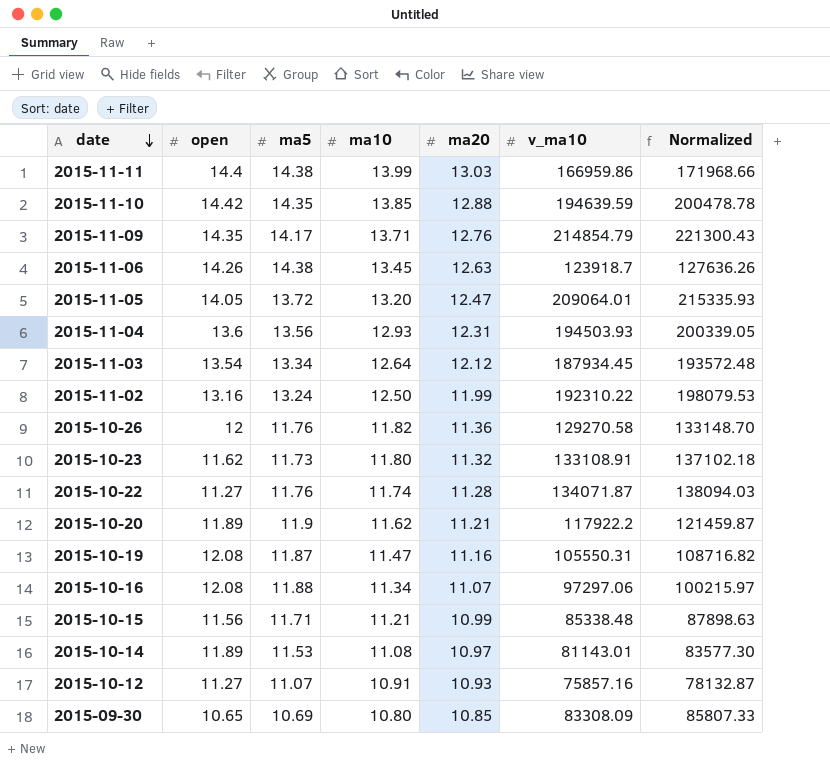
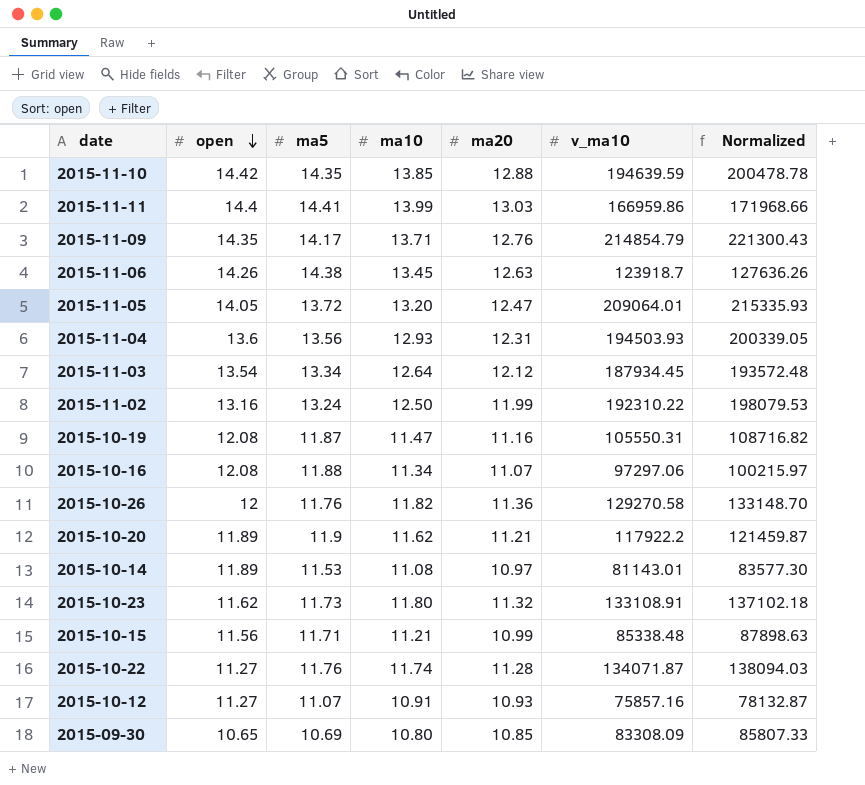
row order: date descending -> open descending
2015-11-11 | ma5: 14.38 -> 14.41

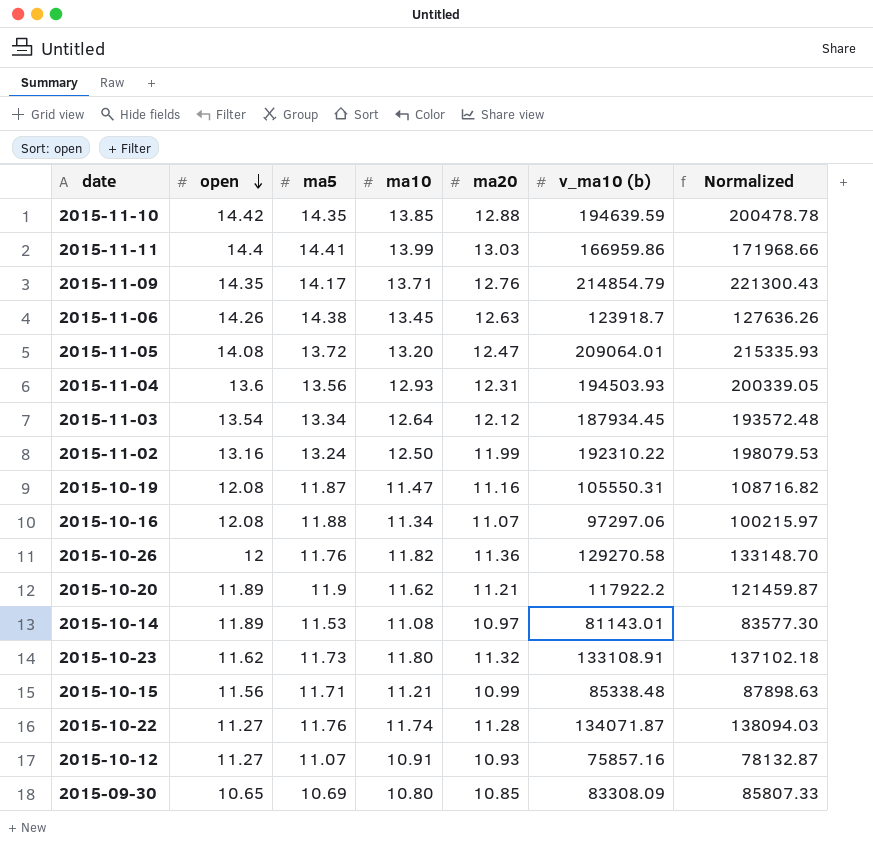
column name: v_ma10 -> v_ma10 (b)
2015-11-05 | open: 14.05 -> 14.08

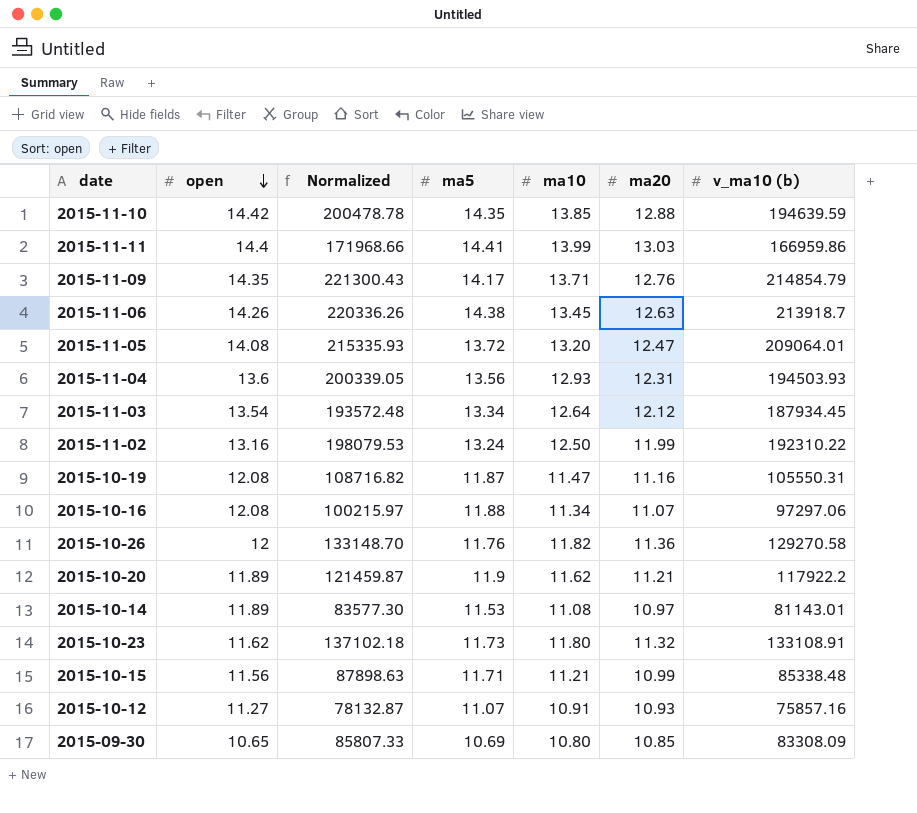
column Normalized | position: 7 -> 3
row 2015-10-22: 11.27 | 11.76 | 11.74 | 11.28 | 134071.87 | 138094.03 -> none
2015-11-06 | Normalized: 127636.26 -> 220336.26
2015-11-06 | v_ma10 (b): 123918.7 -> 213918.7

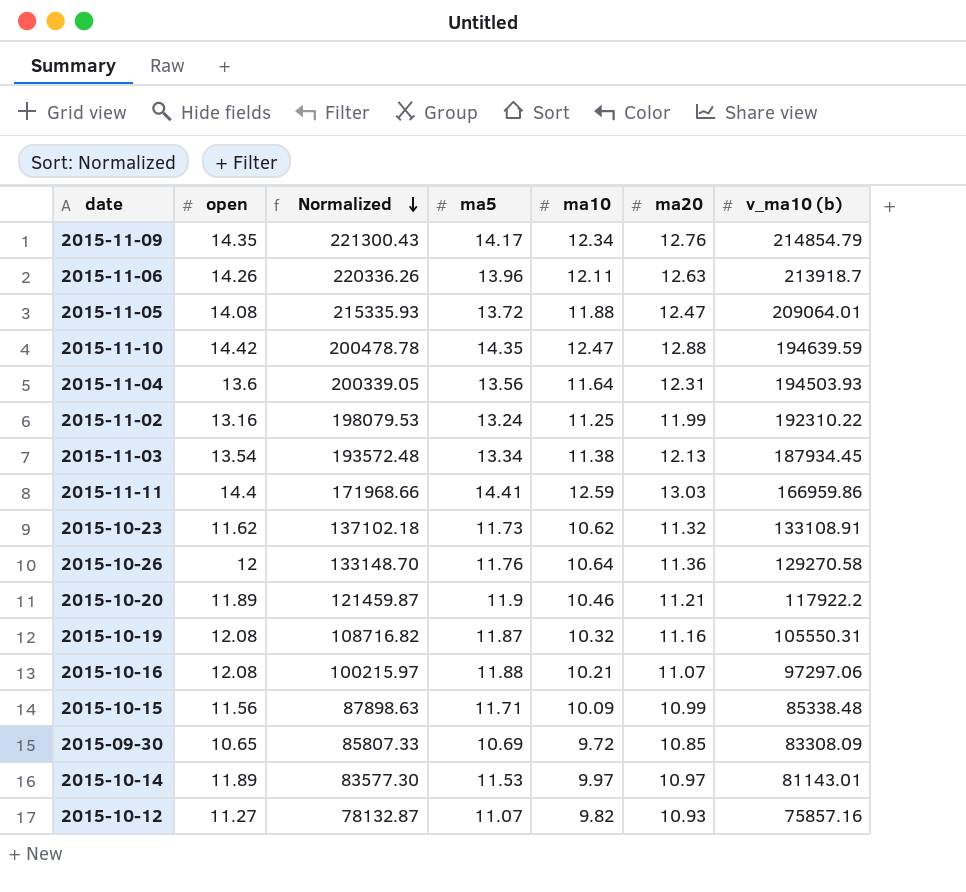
row order: open descending -> Normalized descending
2015-11-09 | ma10: 13.71 -> 12.34
2015-11-06 | ma5: 14.38 -> 13.96
2015-11-06 | ma10: 13.45 -> 12.11
2015-11-05 | ma10: 13.20 -> 11.88
2015-11-10 | ma10: 13.85 -> 12.47
2015-11-04 | ma10: 12.93 -> 11.64
2015-11-02 | ma10: 12.50 -> 11.25
2015-11-03 | ma10: 12.64 -> 11.38
2015-11-03 | ma20: 12.12 -> 12.13
2015-11-11 | ma10: 13.99 -> 12.59
2015-10-23 | ma10: 11.80 -> 10.62
2015-10-26 | ma10: 11.82 -> 10.64
2015-10-20 | ma10: 11.62 -> 10.46
2015-10-19 | ma10: 11.47 -> 10.32
2015-10-16 | ma10: 11.34 -> 10.21
2015-10-15 | ma10: 11.21 -> 10.09
2015-09-30 | ma10: 10.80 -> 9.72
2015-10-14 | ma10: 11.08 -> 9.97
2015-10-12 | ma10: 10.91 -> 9.82

